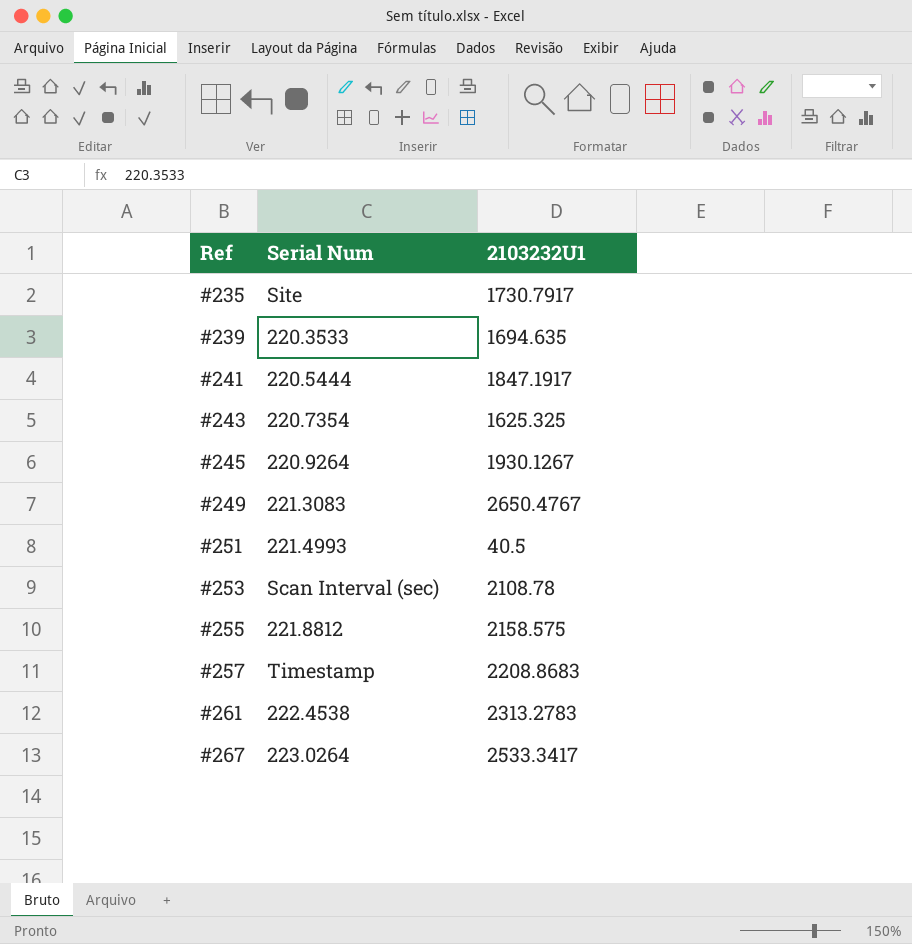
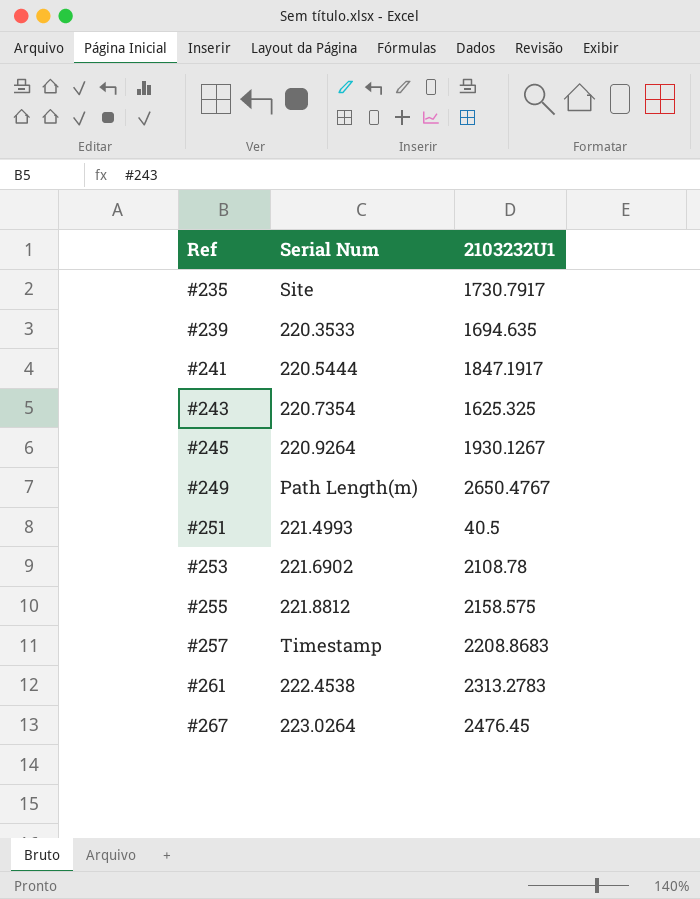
#249 | Serial Num: 221.3083 -> Path Length(m)
#253 | Serial Num: Scan Interval (sec) -> 221.6902
#267 | 2103232U1: 2533.3417 -> 2476.45

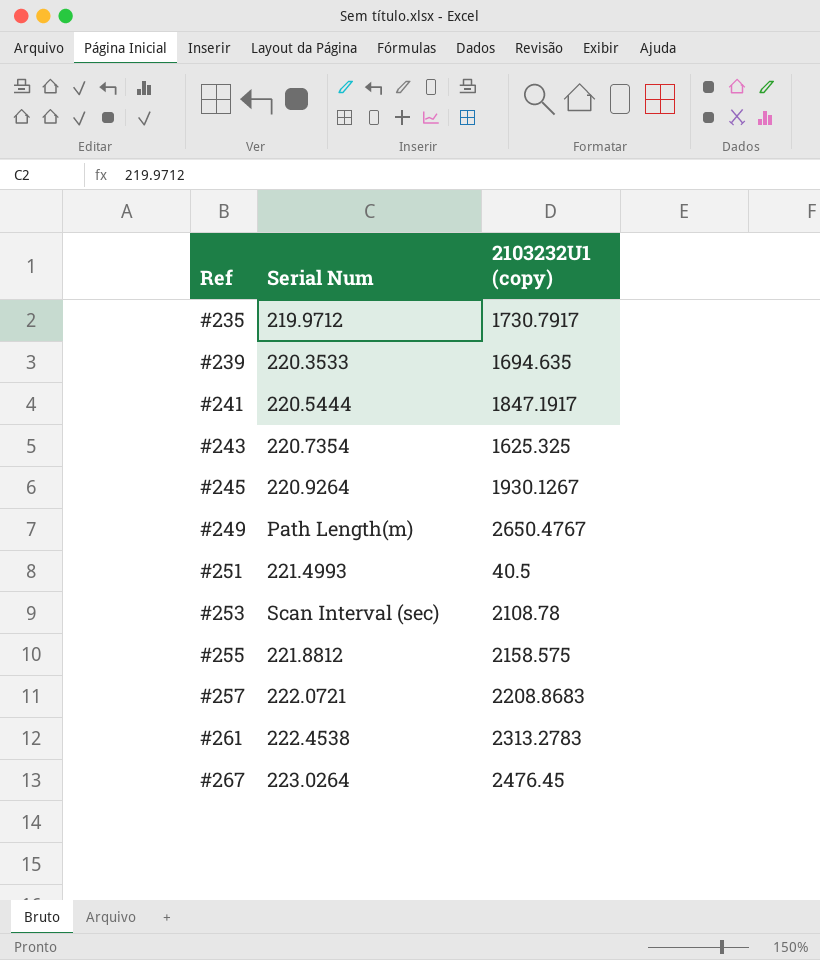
column name: 2103232U1 -> 2103232U1 (copy)
#235 | Serial Num: Site -> 219.9712
#253 | Serial Num: 221.6902 -> Scan Interval (sec)
#257 | Serial Num: Timestamp -> 222.0721

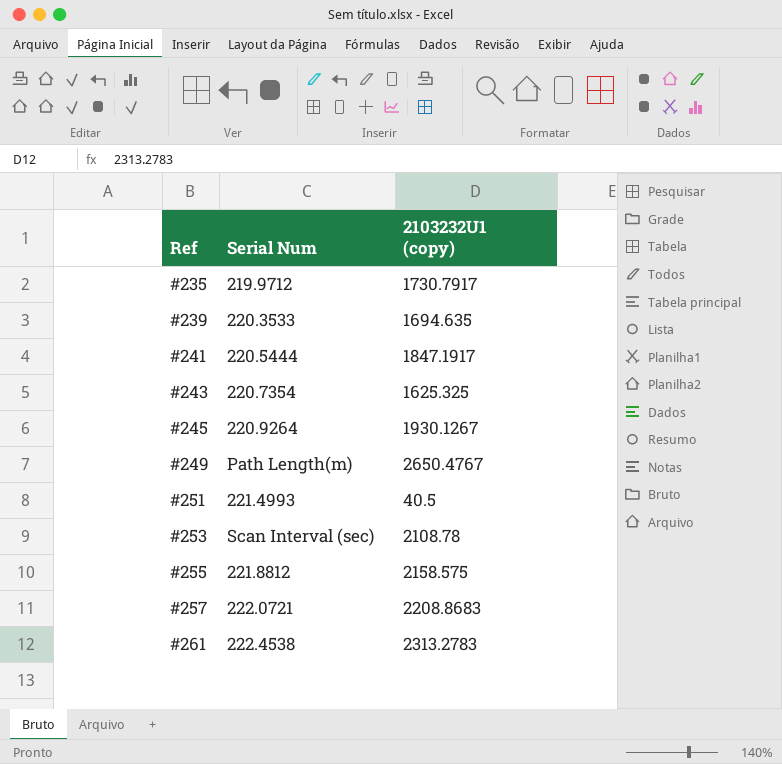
row #267: 223.0264 | 2476.45 -> none

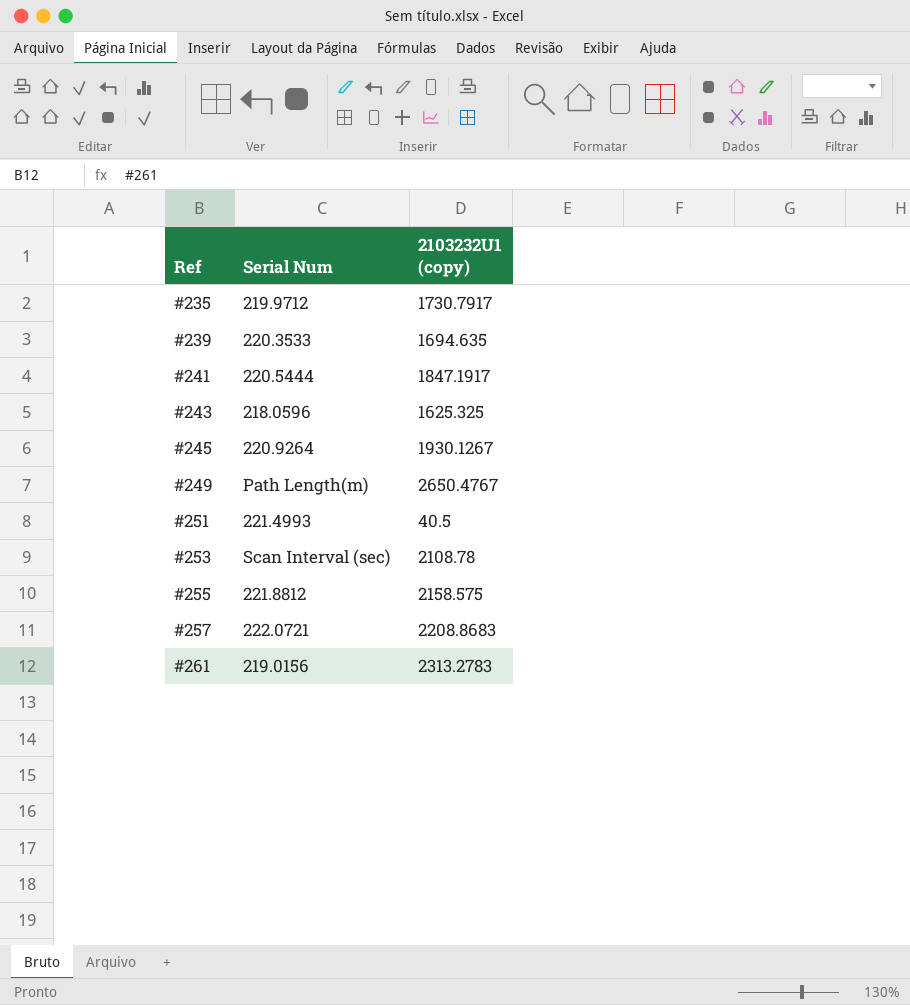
#243 | Serial Num: 220.7354 -> 218.0596
#261 | Serial Num: 222.4538 -> 219.0156

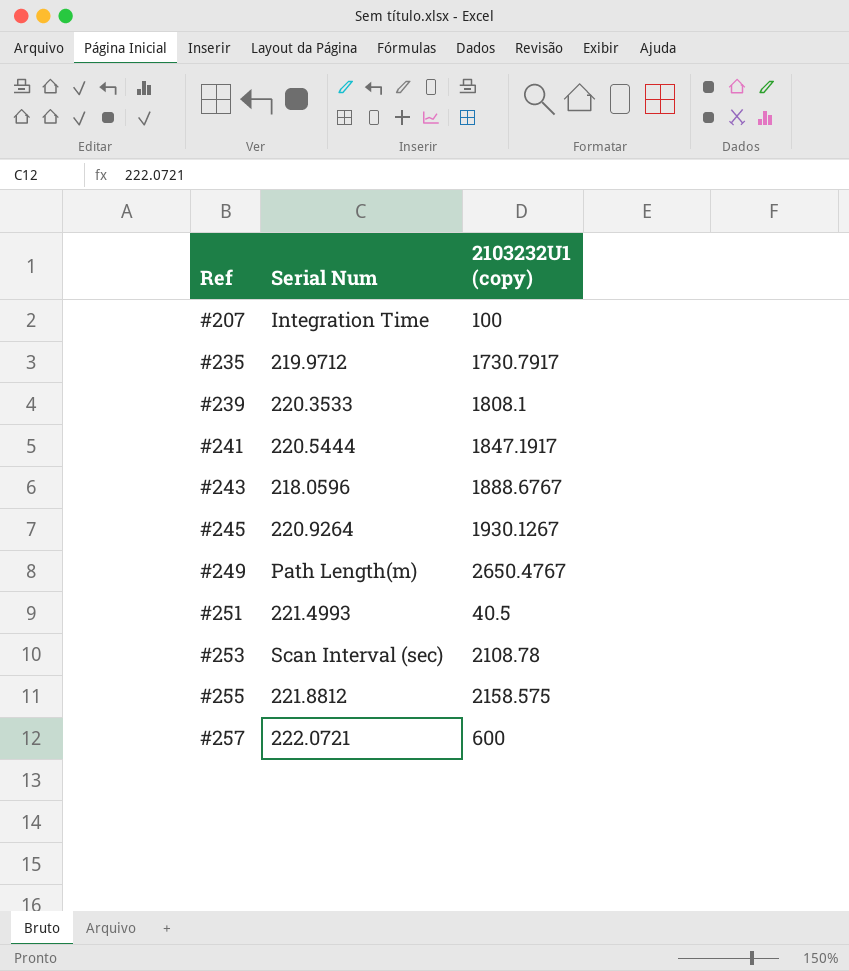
row #261: 219.0156 | 2313.2783 -> none
row #207: none -> Integration Time | 100
#239 | 2103232U1 (copy): 1694.635 -> 1808.1
#243 | 2103232U1 (copy): 1625.325 -> 1888.6767
#257 | 2103232U1 (copy): 2208.8683 -> 600

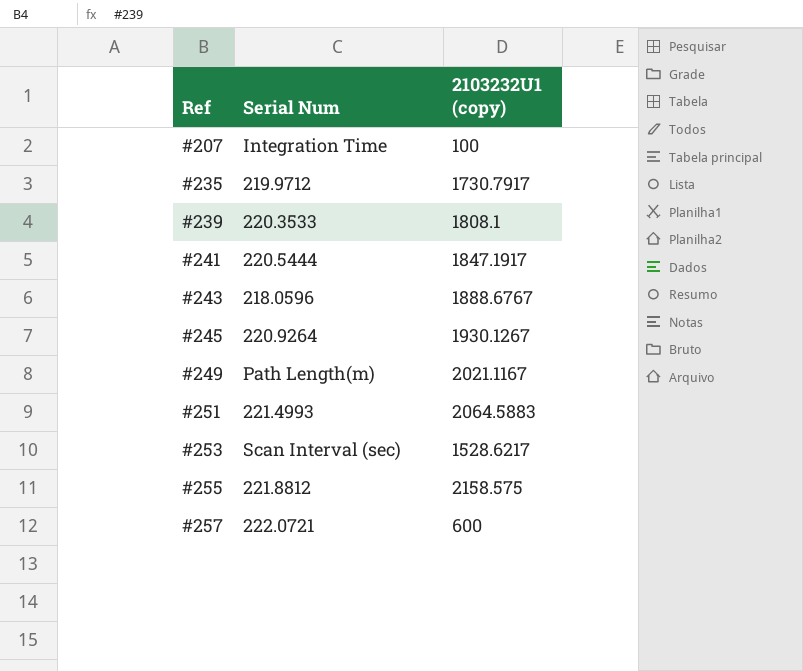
#249 | 2103232U1 (copy): 2650.4767 -> 2021.1167
#251 | 2103232U1 (copy): 40.5 -> 2064.5883
#253 | 2103232U1 (copy): 2108.78 -> 1528.6217

